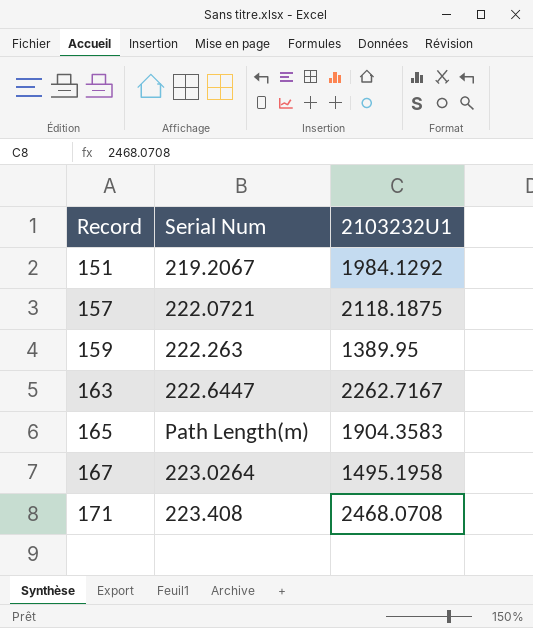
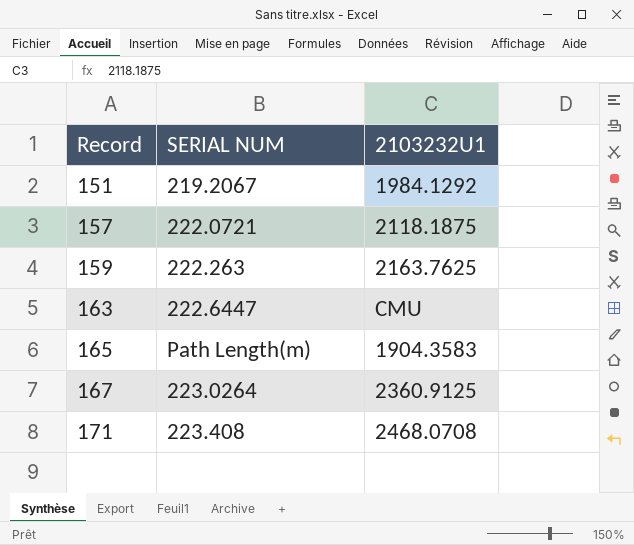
column name: Serial Num -> SERIAL NUM
159 | 2103232U1: 1389.95 -> 2163.7625
163 | 2103232U1: 2262.7167 -> CMU
167 | 2103232U1: 1495.1958 -> 2360.9125

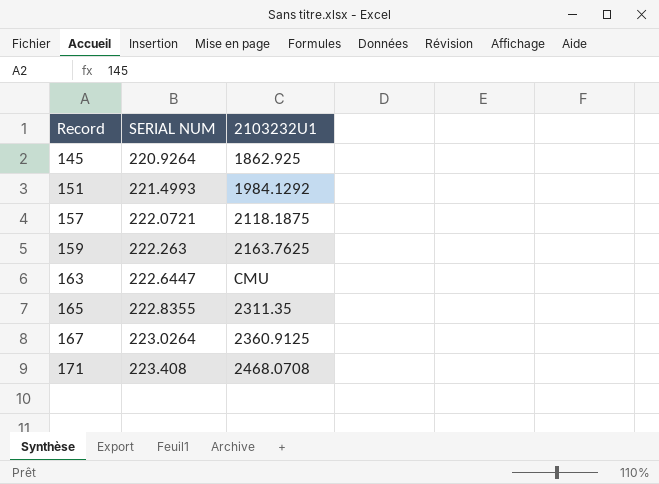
row 145: none -> 220.9264 | 1862.925
151 | SERIAL NUM: 219.2067 -> 221.4993
165 | SERIAL NUM: Path Length(m) -> 222.8355
165 | 2103232U1: 1904.3583 -> 2311.35

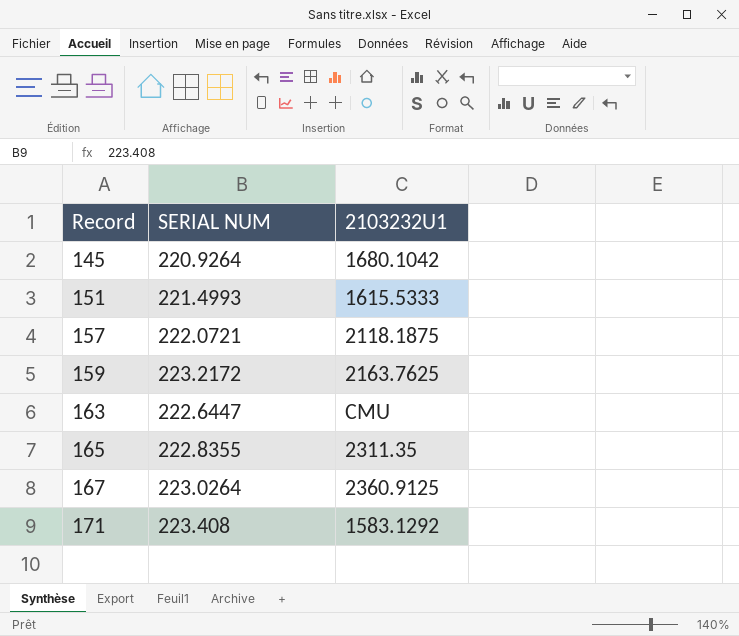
145 | 2103232U1: 1862.925 -> 1680.1042
151 | 2103232U1: 1984.1292 -> 1615.5333
159 | SERIAL NUM: 222.263 -> 223.2172
171 | 2103232U1: 2468.0708 -> 1583.1292

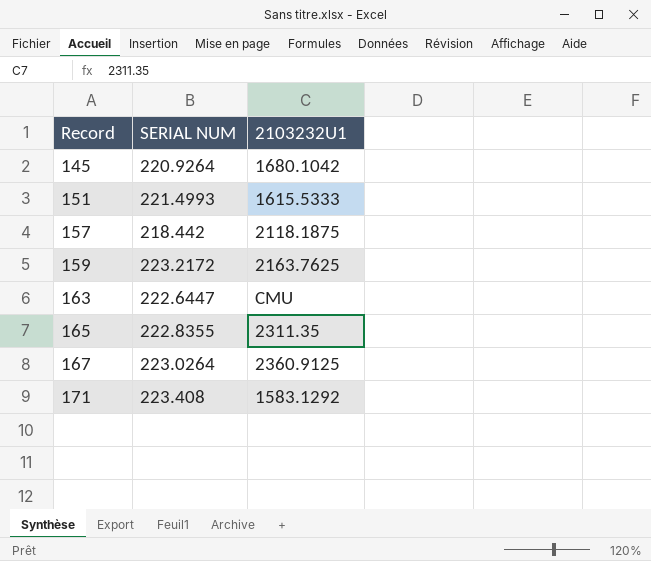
157 | SERIAL NUM: 222.0721 -> 218.442

